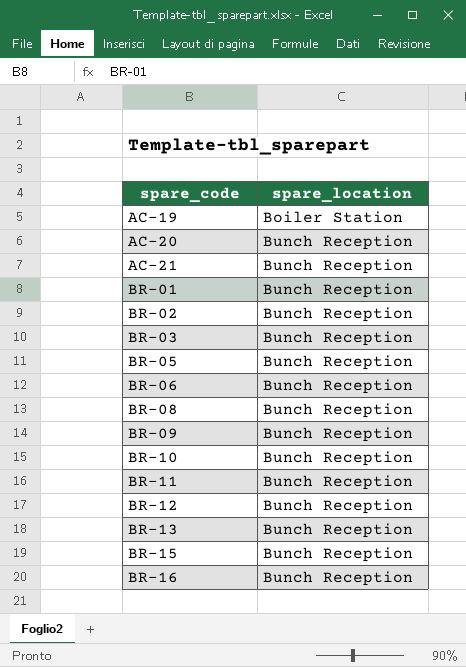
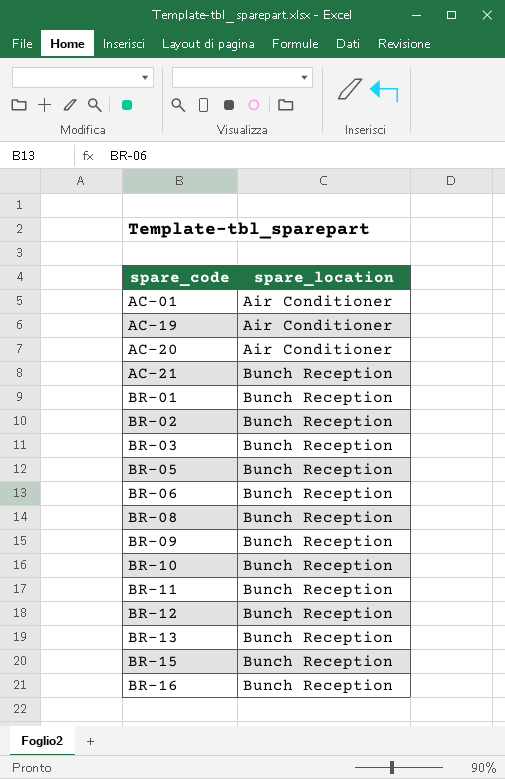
row AC-01: none -> Air Conditioner
AC-19 | spare_location: Boiler Station -> Air Conditioner
AC-20 | spare_location: Bunch Reception -> Air Conditioner

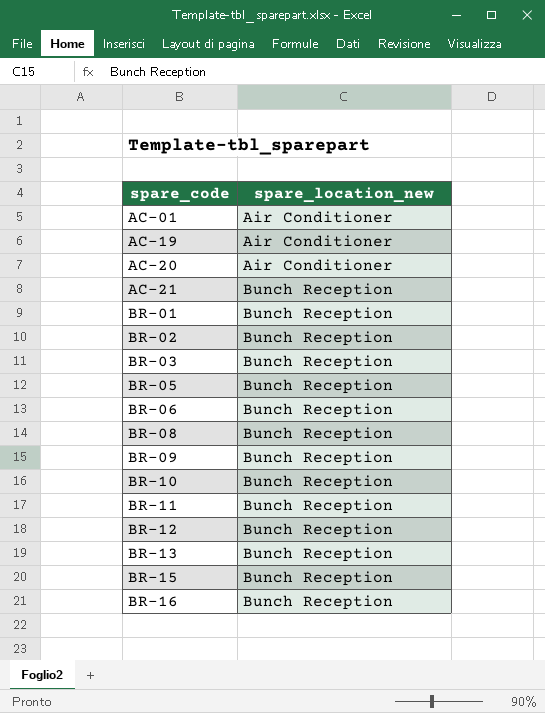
column name: spare_location -> spare_location_new

